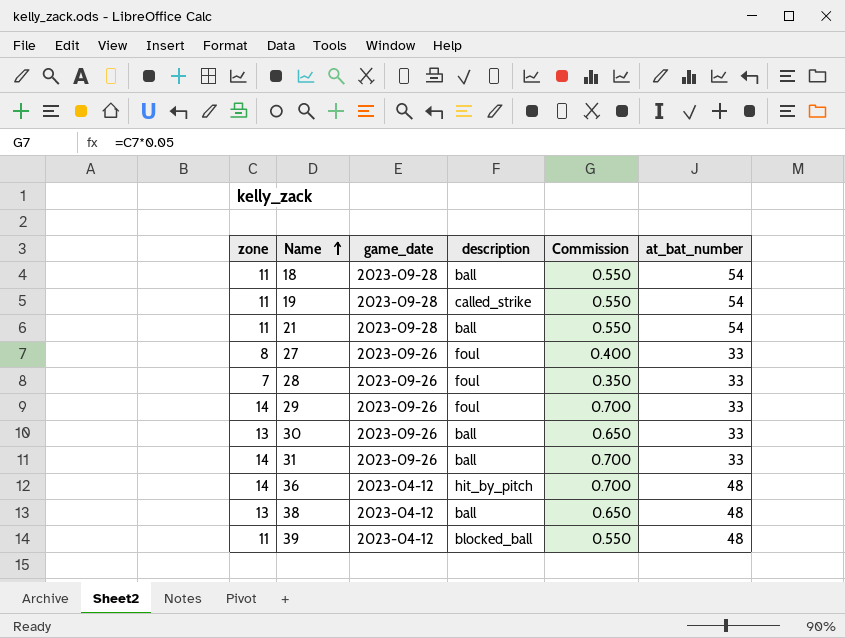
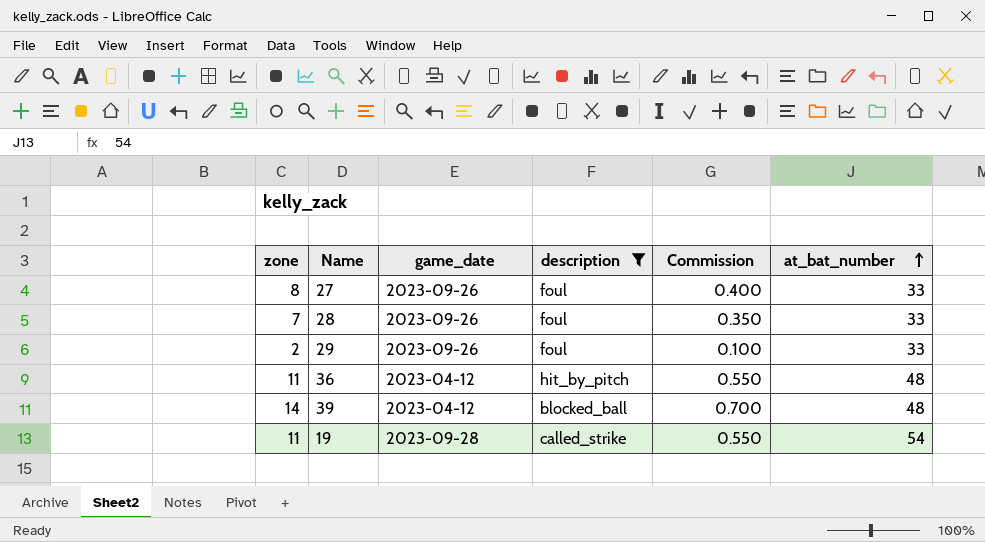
filter: none -> description != ball
row order: Name ascending -> at_bat_number ascending
29 | zone: 14 -> 2
29 | Commission: 0.700 -> 0.100
36 | zone: 14 -> 11
36 | Commission: 0.700 -> 0.550
39 | zone: 11 -> 14
39 | Commission: 0.550 -> 0.700

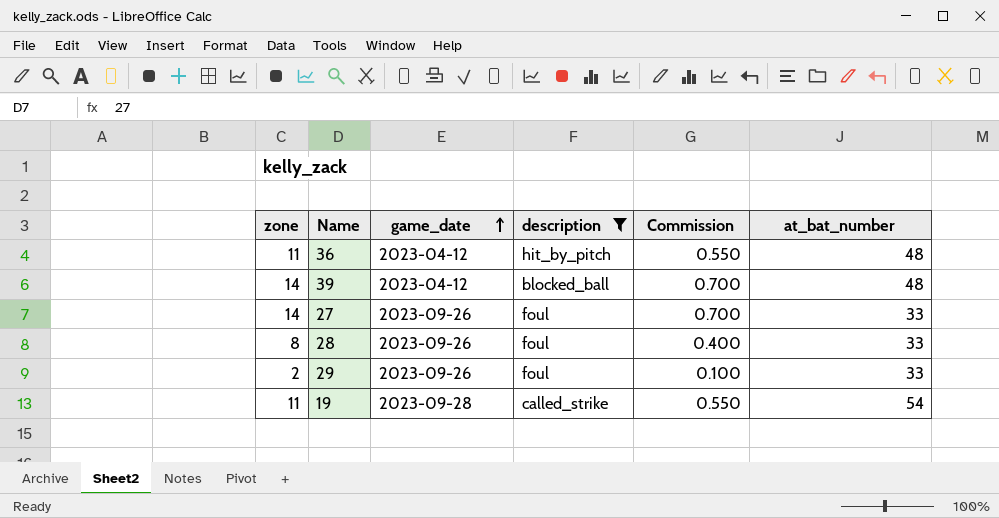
row order: at_bat_number ascending -> game_date ascending
27 | zone: 8 -> 14
27 | Commission: 0.400 -> 0.700
28 | zone: 7 -> 8
28 | Commission: 0.350 -> 0.400

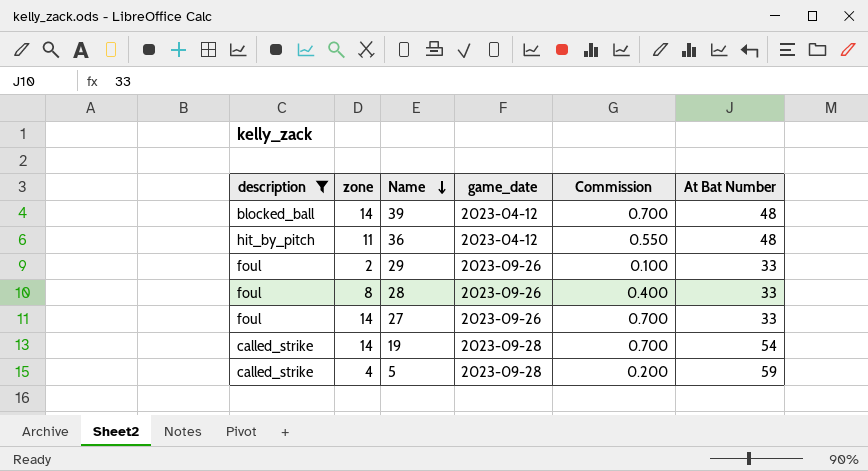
row order: game_date ascending -> Name descending
column description | position: 4 -> 1
column name: at_bat_number -> At Bat Number
19 | zone: 11 -> 14
19 | Commission: 0.550 -> 0.700
row 5: none -> called_strike | 4 | 2023-09-28 | 0.200 | 59

